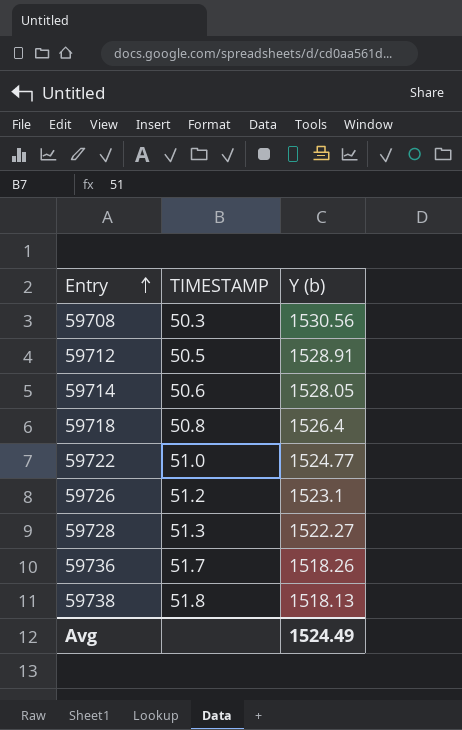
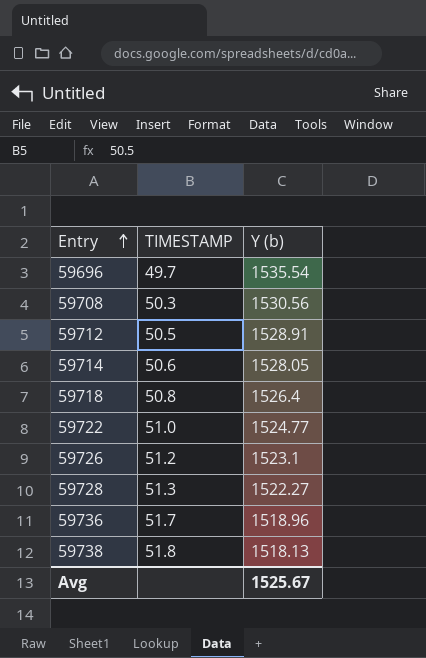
row 59696: none -> 49.7 | 1535.54
59736 | Y (b): 1518.26 -> 1518.96
Avg | Y (b): 1524.49 -> 1525.67

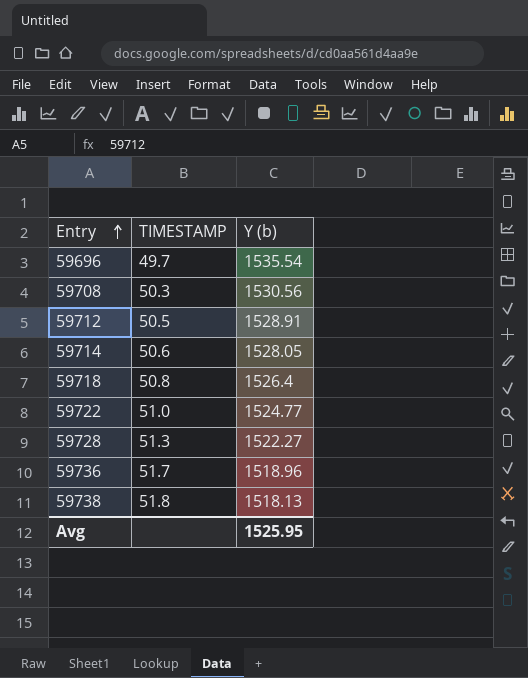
row 59726: 51.2 | 1523.1 -> none
Avg | Y (b): 1525.67 -> 1525.95

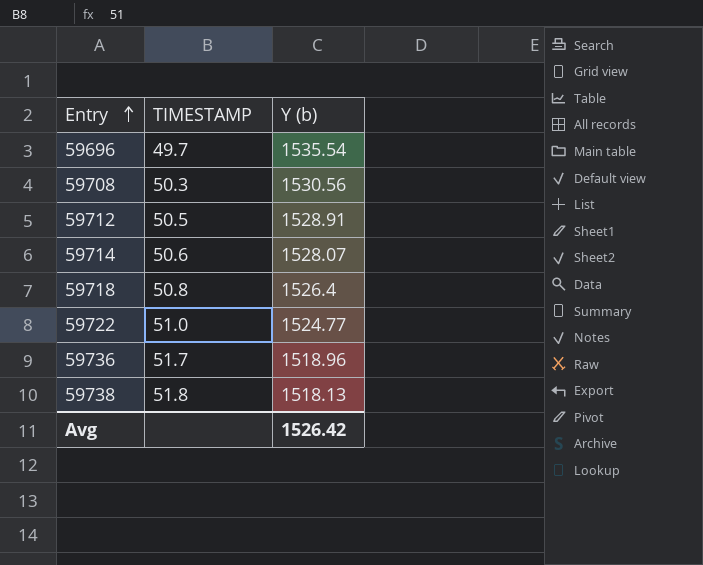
row 59728: 51.3 | 1522.27 -> none
59714 | Y (b): 1528.05 -> 1528.07
Avg | Y (b): 1525.95 -> 1526.42

